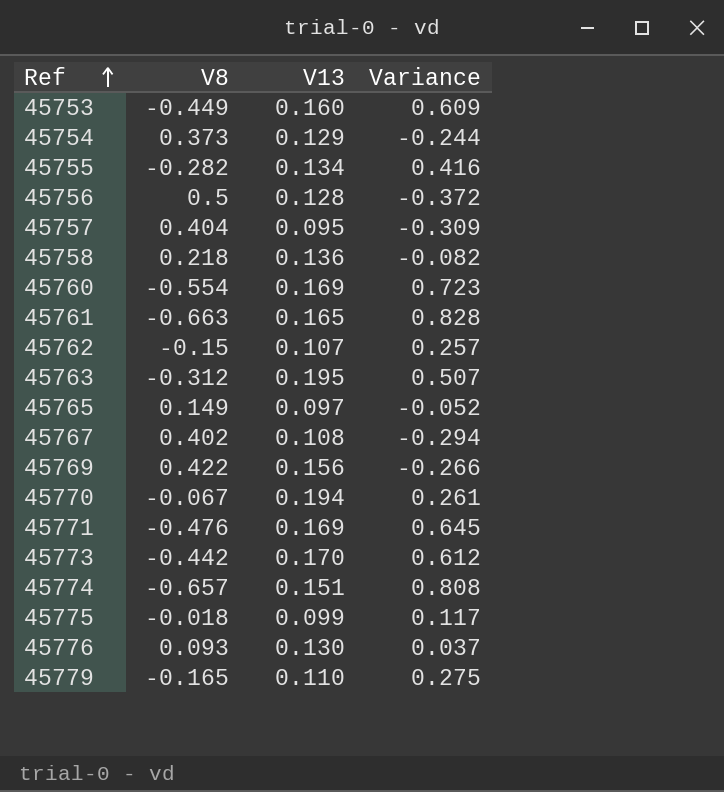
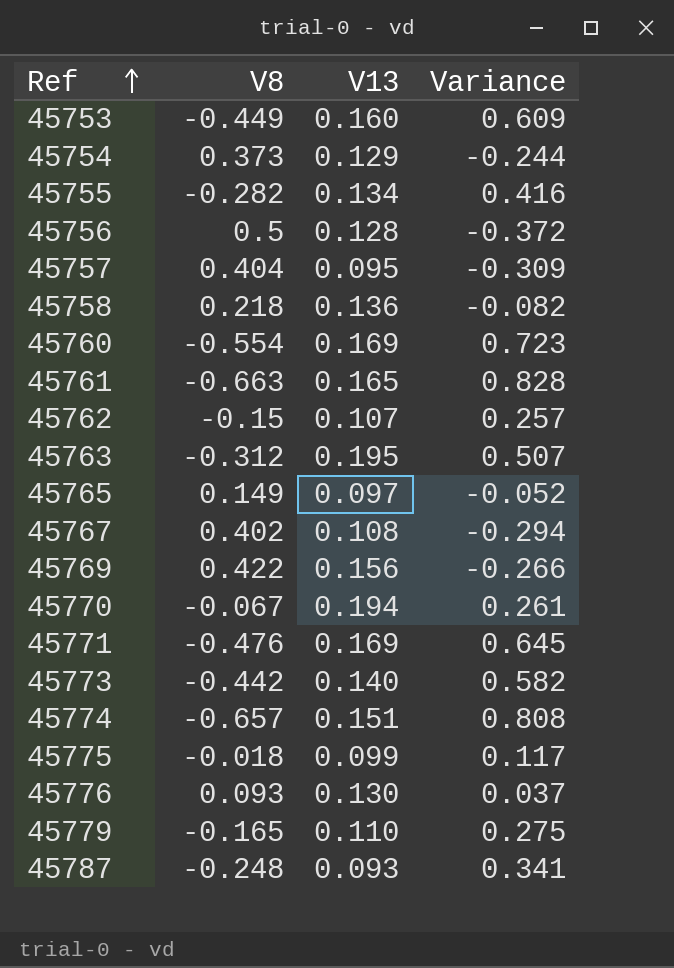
45773 | V13: 0.170 -> 0.140
45773 | Variance: 0.612 -> 0.582
row 45787: none -> -0.248 | 0.093 | 0.341

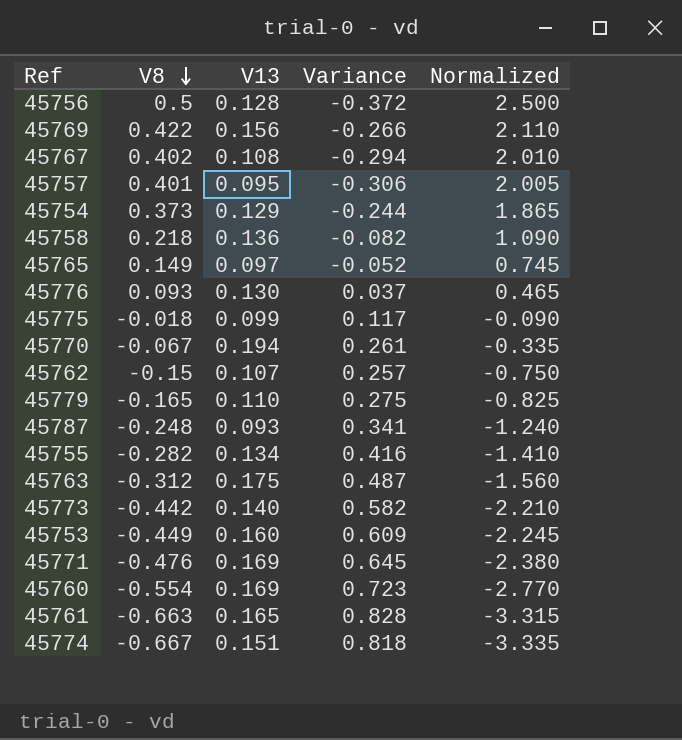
row order: Ref ascending -> V8 descending
column Normalized | formula: none -> [V8] * 5
45757 | V8: 0.404 -> 0.401
45757 | Variance: -0.309 -> -0.306
45763 | V13: 0.195 -> 0.175
45763 | Variance: 0.507 -> 0.487
45774 | V8: -0.657 -> -0.667
45774 | Variance: 0.808 -> 0.818

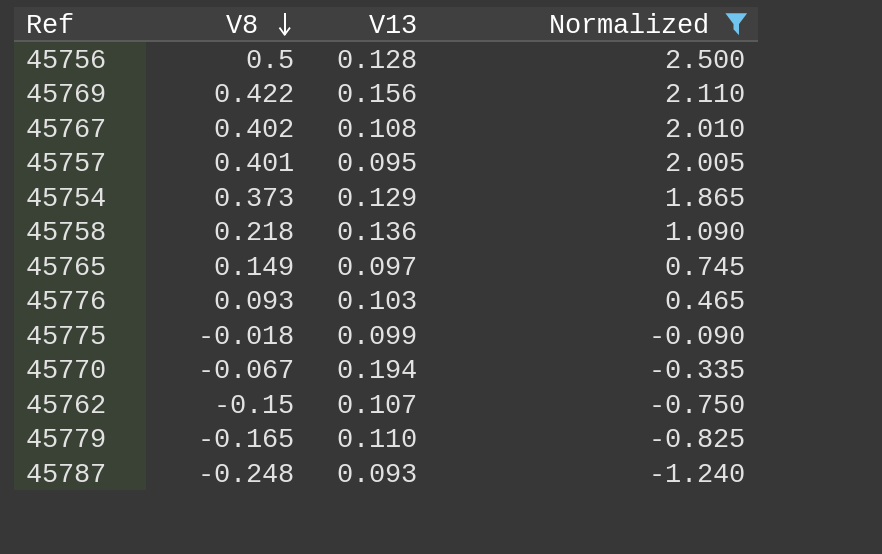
filter: none -> Normalized >= -1.240
column Variance | formula: [V13] - [V8] -> none
45776 | V13: 0.130 -> 0.103

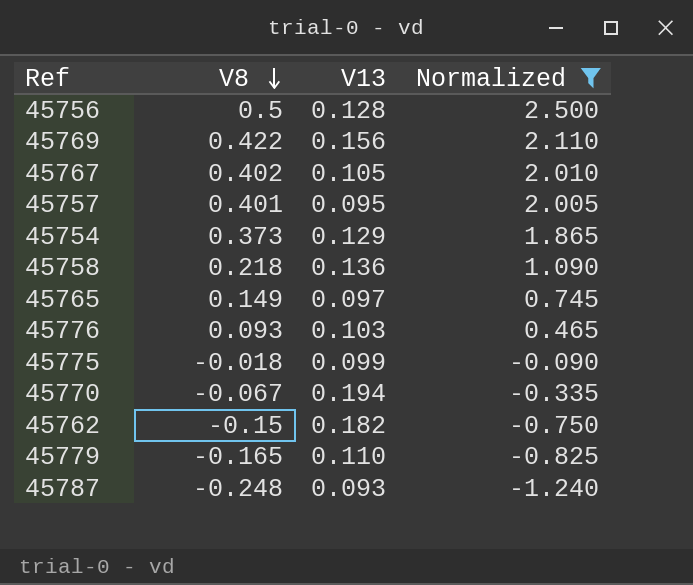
45767 | V13: 0.108 -> 0.105
45762 | V13: 0.107 -> 0.182

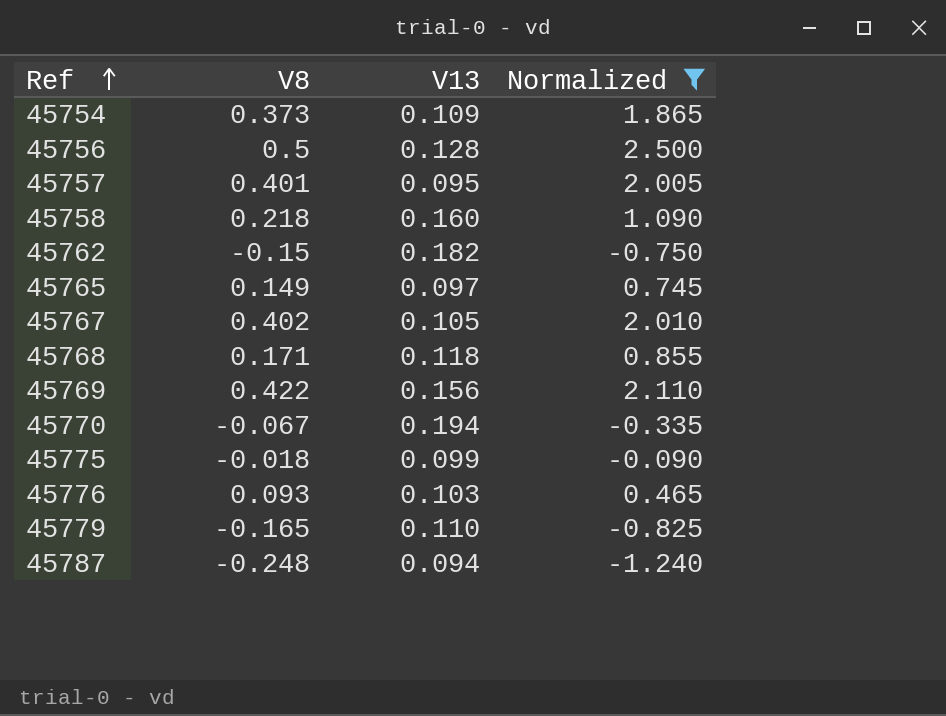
row order: V8 descending -> Ref ascending
45754 | V13: 0.129 -> 0.109
45758 | V13: 0.136 -> 0.160
row 45768: none -> 0.171 | 0.118 | 0.855
45787 | V13: 0.093 -> 0.094

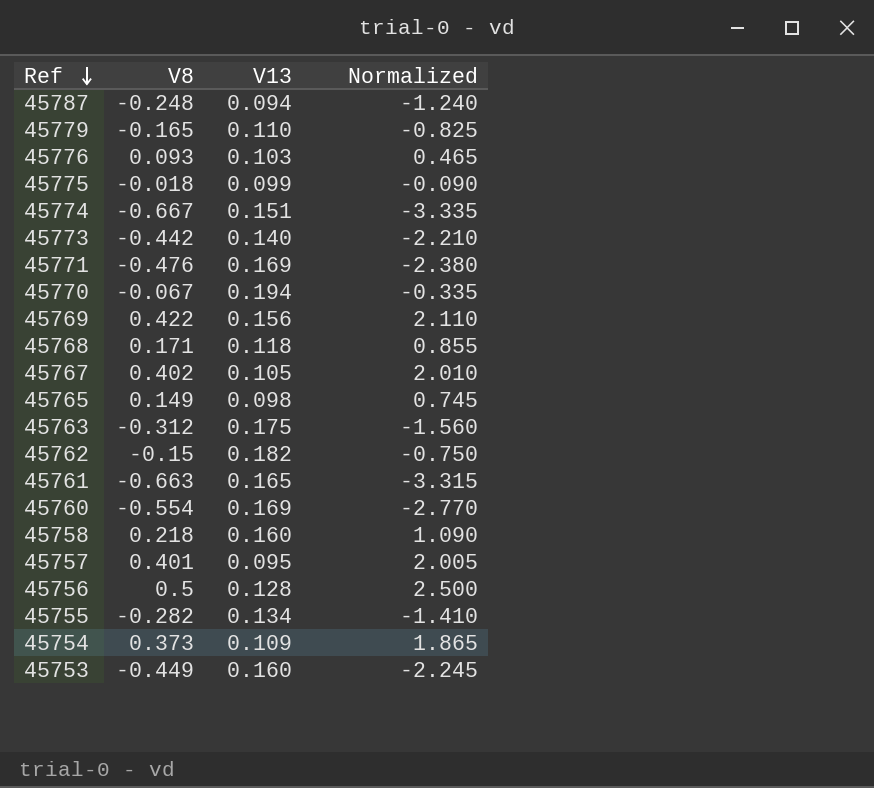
filter: Normalized >= -1.240 -> none
row order: Ref ascending -> Ref descending
45765 | V13: 0.097 -> 0.098

